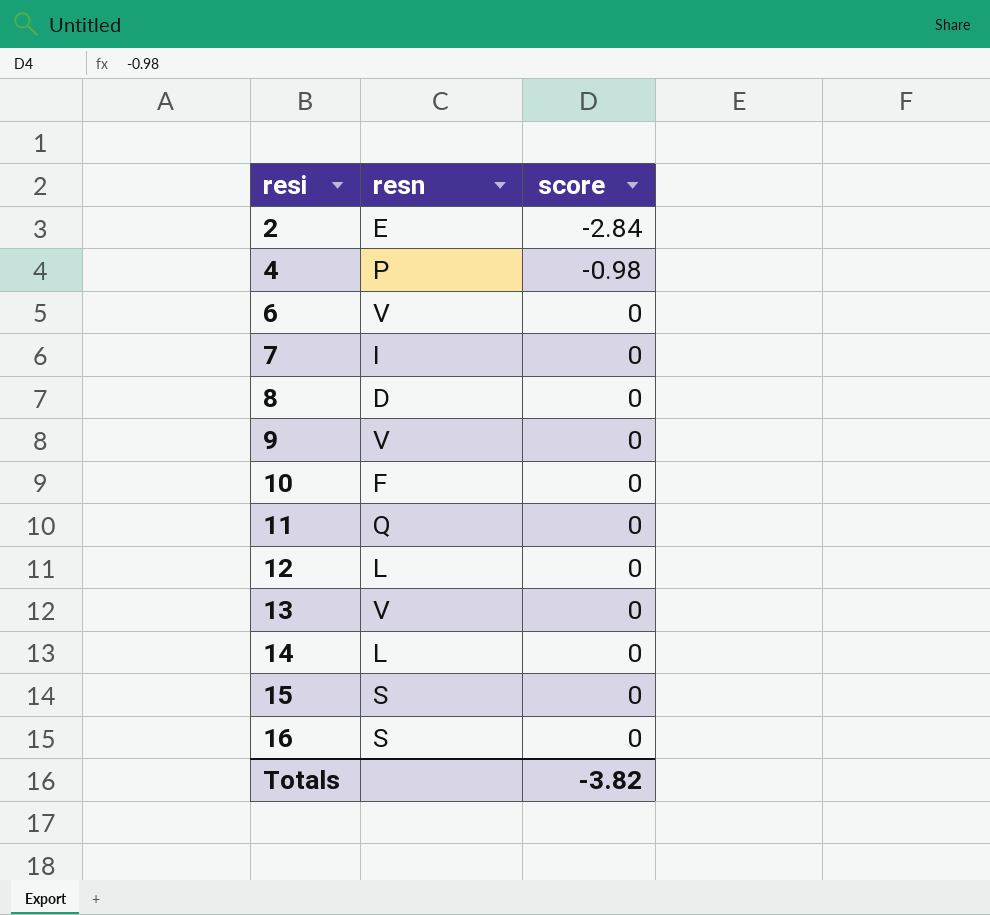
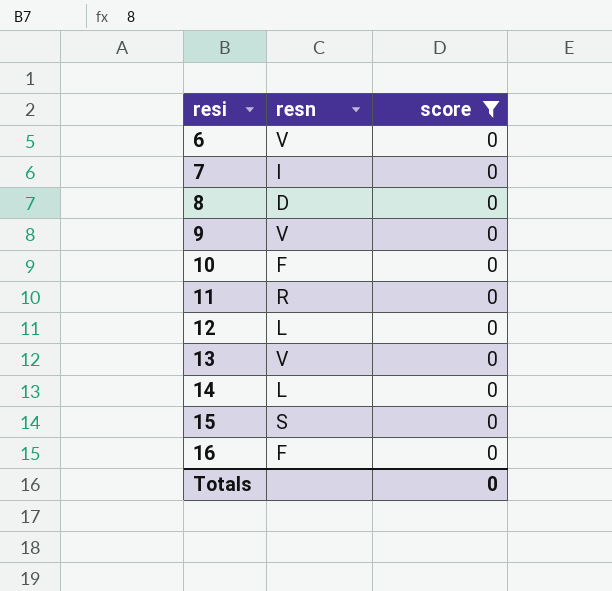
filter: none -> score = 0
11 | resn: Q -> R
16 | resn: S -> F
Totals | score: -3.82 -> 0

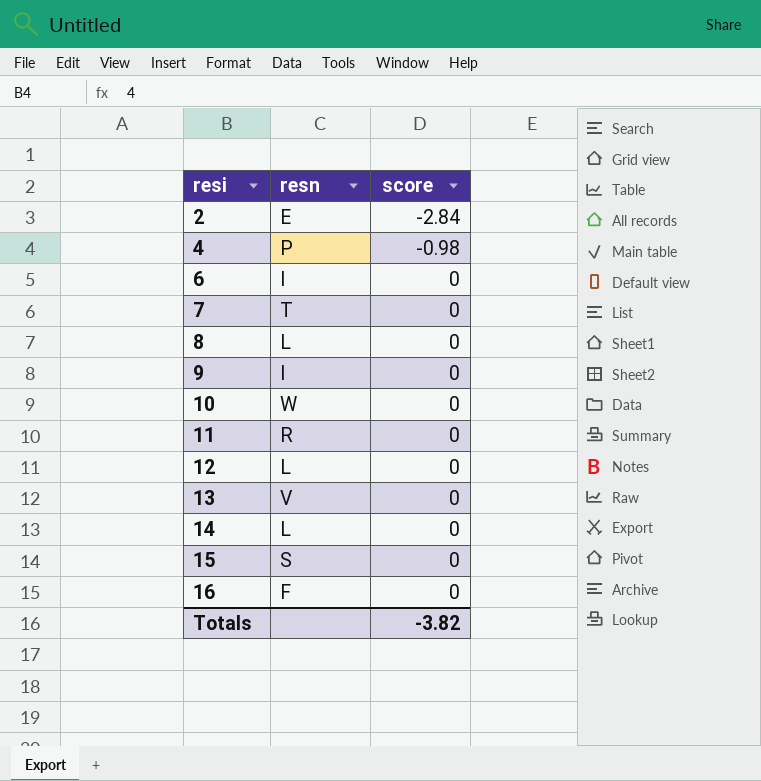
filter: score = 0 -> none
6 | resn: V -> I
7 | resn: I -> T
8 | resn: D -> L
9 | resn: V -> I
10 | resn: F -> W
Totals | score: 0 -> -3.82

